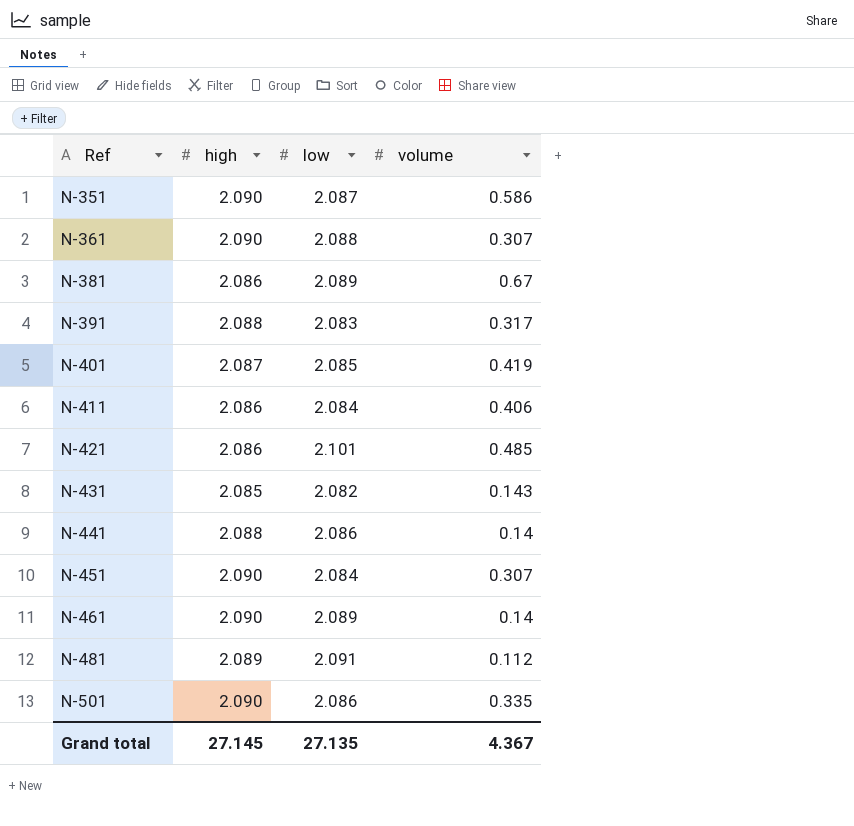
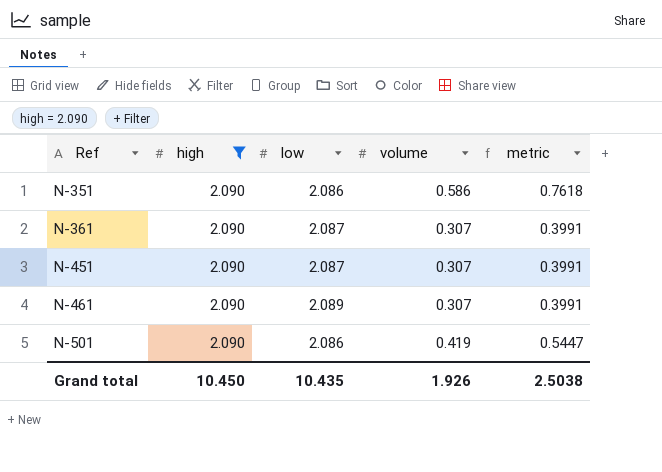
filter: none -> high = 2.090
column metric | formula: none -> [volume] * 1.3
N-351 | low: 2.087 -> 2.086
N-361 | low: 2.088 -> 2.087
N-451 | low: 2.084 -> 2.087
N-461 | volume: 0.14 -> 0.307
N-501 | volume: 0.335 -> 0.419
Grand total | high: 27.145 -> 10.450
Grand total | low: 27.135 -> 10.435
Grand total | volume: 4.367 -> 1.926

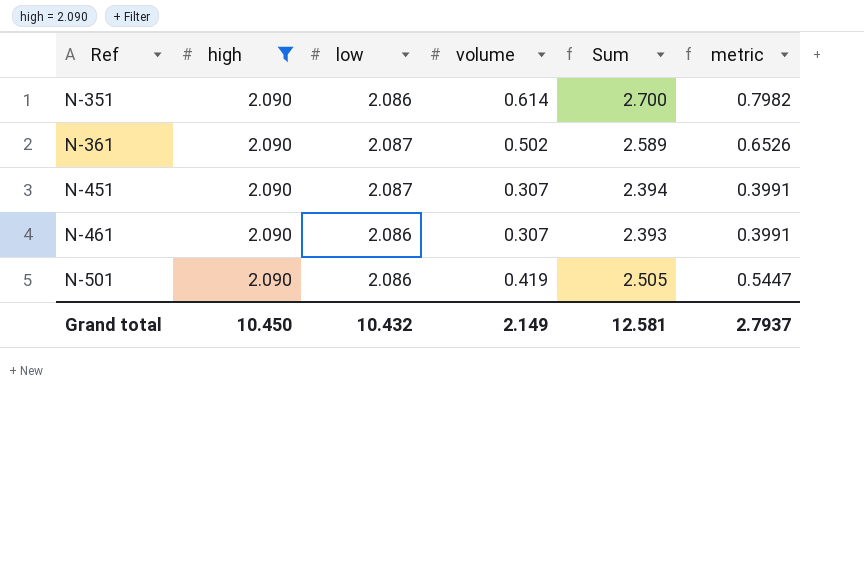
column Sum | formula: none -> [low] + [volume]
N-351 | volume: 0.586 -> 0.614
N-351 | metric: 0.7618 -> 0.7982
N-361 | volume: 0.307 -> 0.502
N-361 | metric: 0.3991 -> 0.6526
N-461 | low: 2.089 -> 2.086
Grand total | low: 10.435 -> 10.432
Grand total | volume: 1.926 -> 2.149
Grand total | metric: 2.5038 -> 2.7937

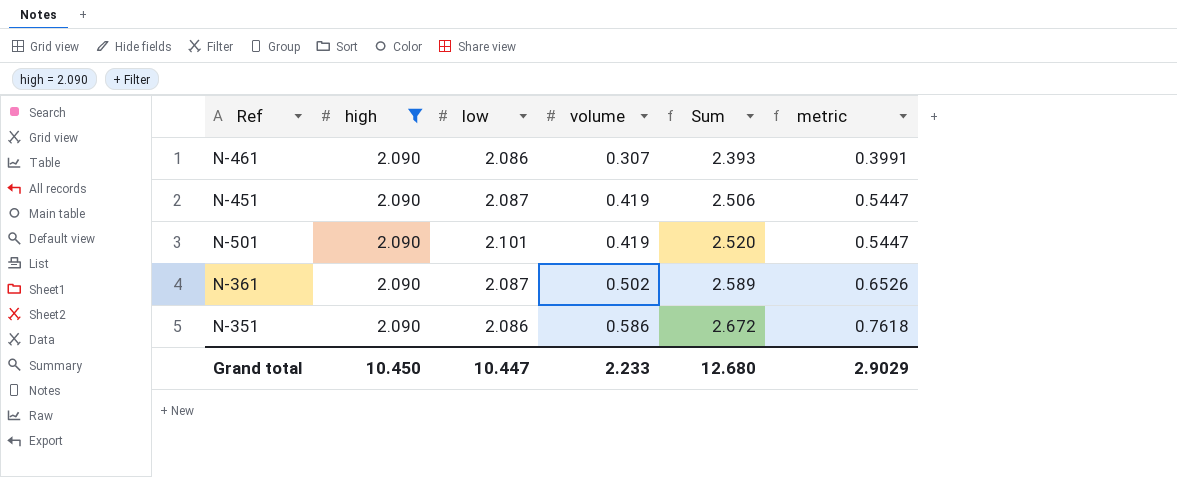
row order: Ref ascending -> volume ascending
N-451 | volume: 0.307 -> 0.419
N-451 | Sum: 2.394 -> 2.506
N-451 | metric: 0.3991 -> 0.5447
N-501 | low: 2.086 -> 2.101
N-501 | Sum: 2.505 -> 2.520
N-351 | volume: 0.614 -> 0.586
N-351 | Sum: 2.700 -> 2.672
N-351 | metric: 0.7982 -> 0.7618
Grand total | low: 10.432 -> 10.447
Grand total | volume: 2.149 -> 2.233
Grand total | Sum: 12.581 -> 12.680
Grand total | metric: 2.7937 -> 2.9029

